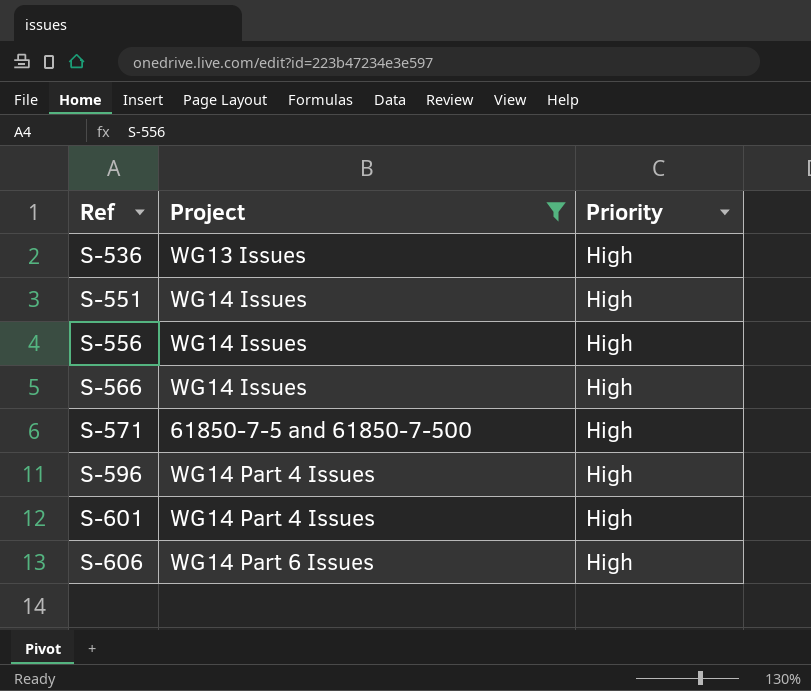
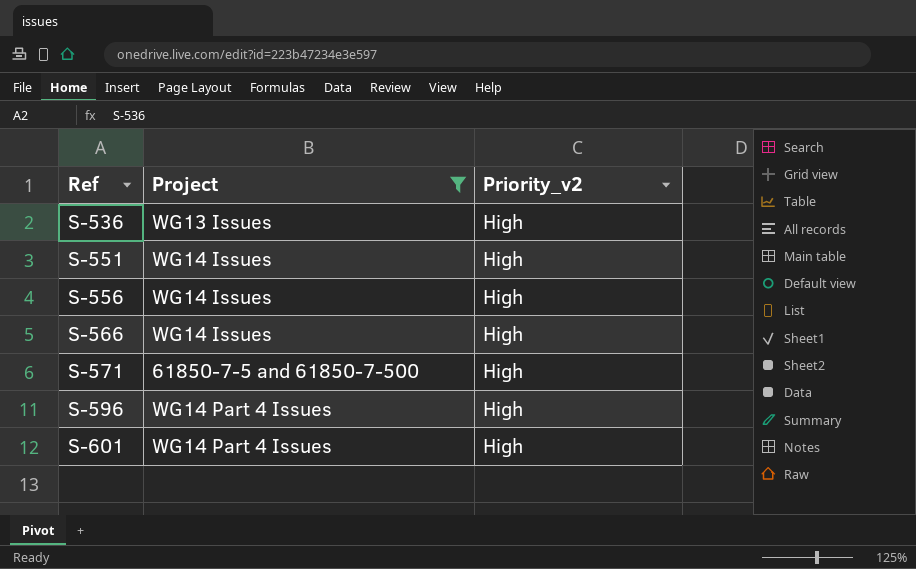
column name: Priority -> Priority_v2
row S-606: WG14 Part 6 Issues | High -> none

